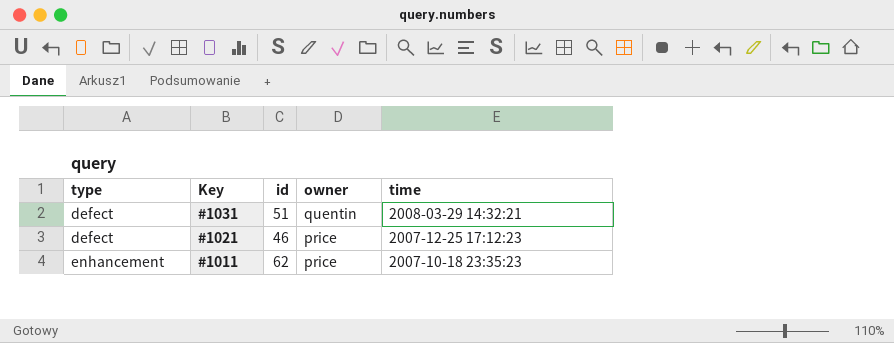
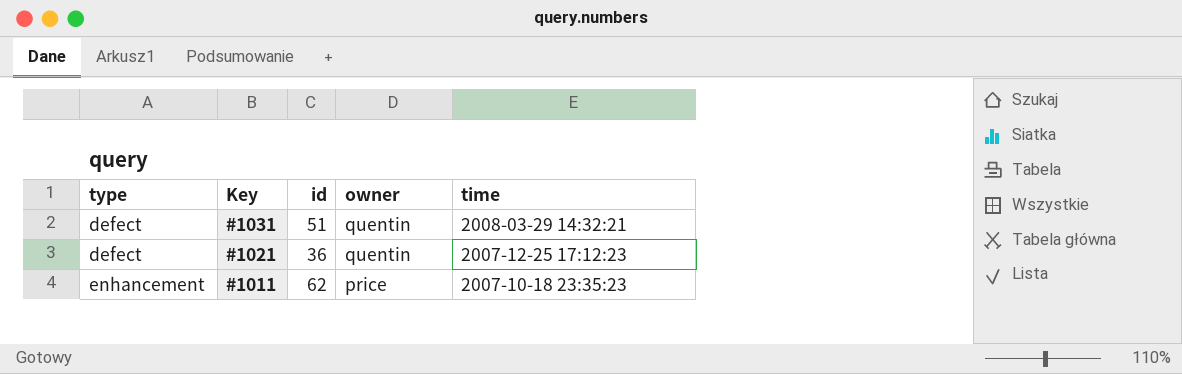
#1021 | id: 46 -> 36
#1021 | owner: price -> quentin

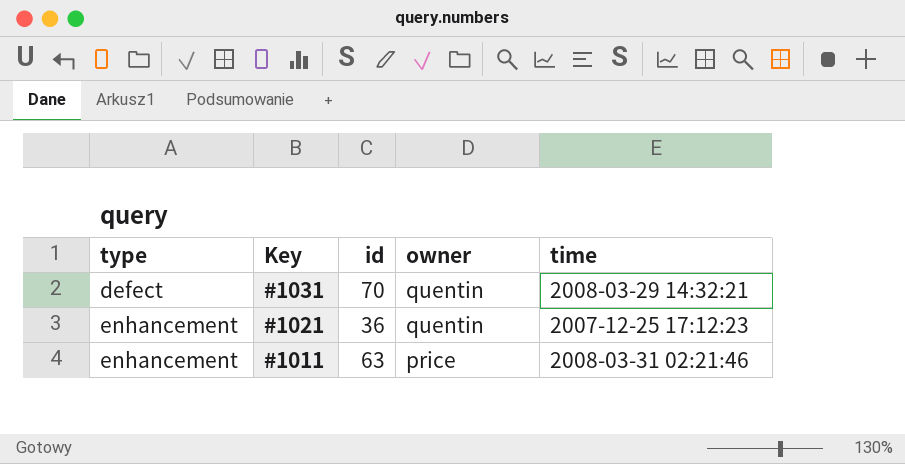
#1031 | id: 51 -> 70
#1021 | type: defect -> enhancement
#1011 | id: 62 -> 63
#1011 | time: 2007-10-18 23:35:23 -> 2008-03-31 02:21:46

